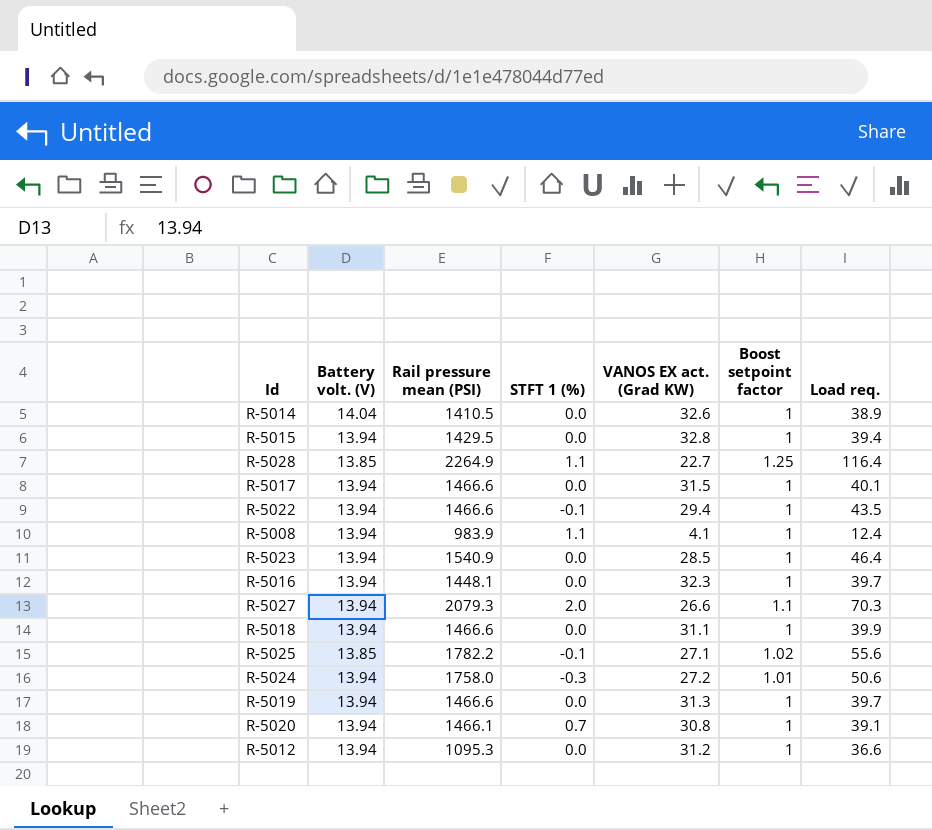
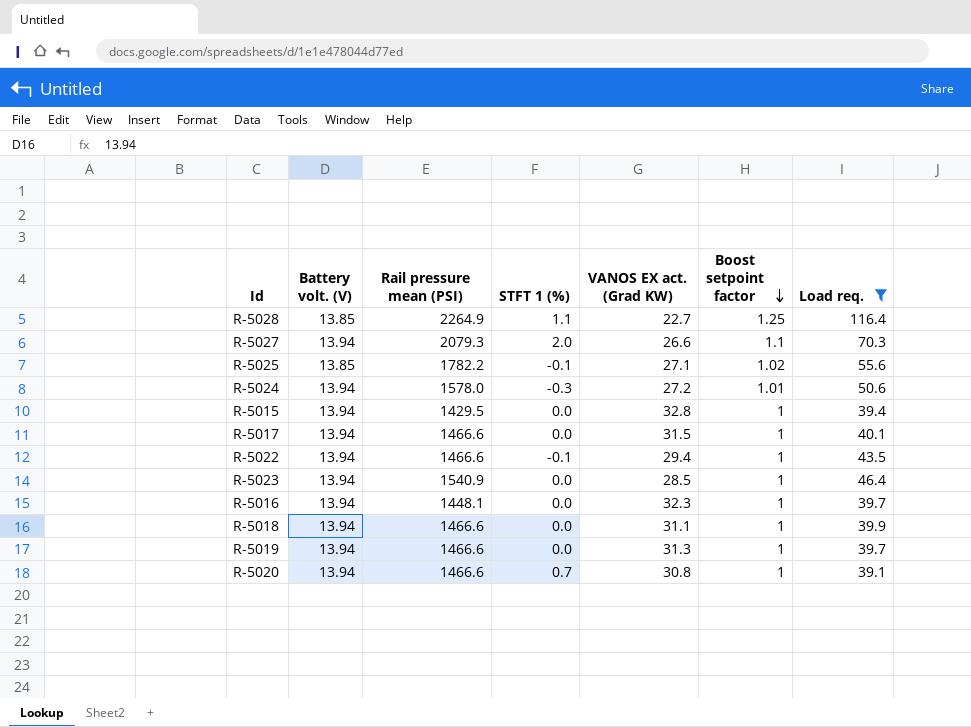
filter: none -> Load req. >= 39.1
row order: none -> Boost setpoint factor descending
R-5024 | Rail pressure mean (PSI): 1758.0 -> 1578.0
R-5020 | Rail pressure mean (PSI): 1466.1 -> 1466.6

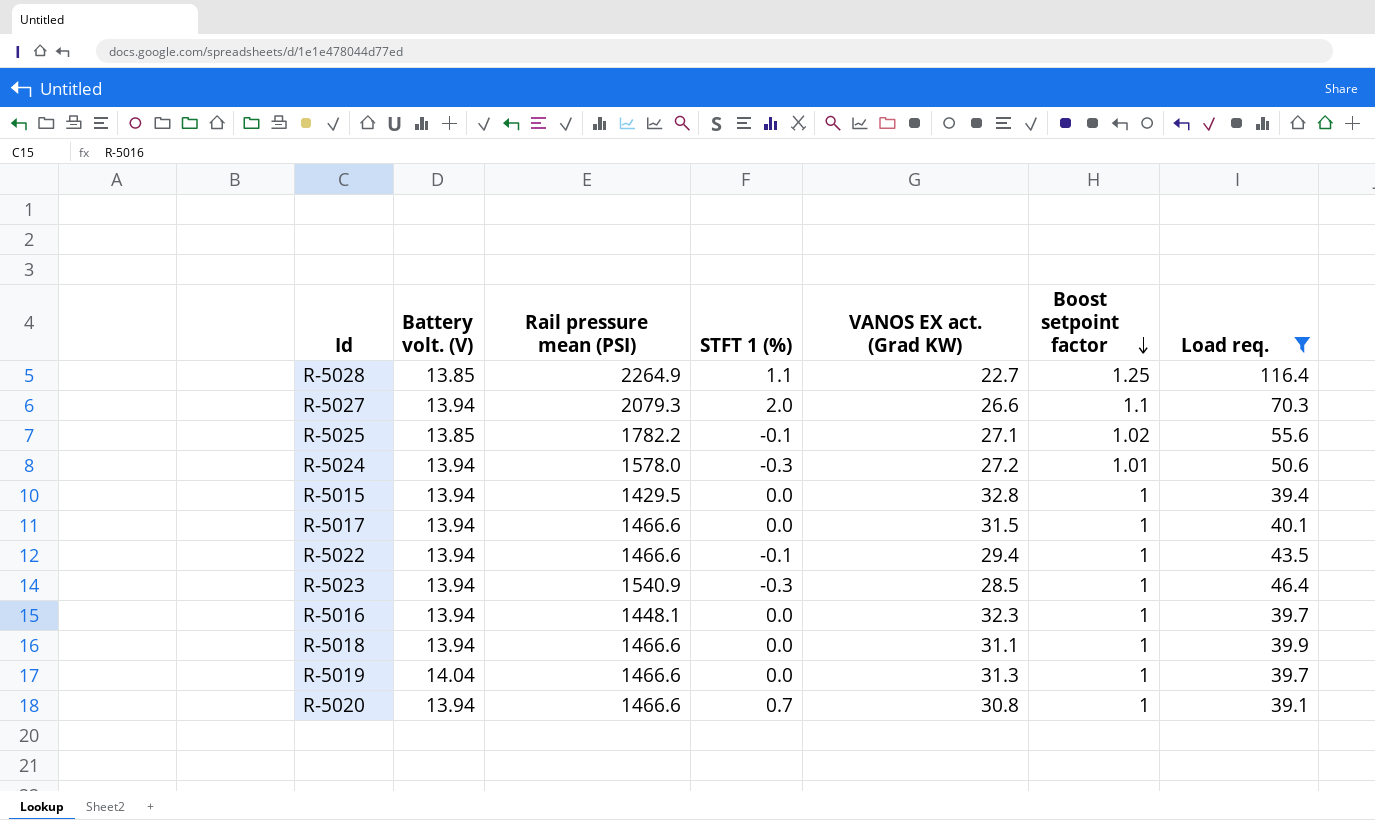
R-5023 | STFT 1 (%): 0.0 -> -0.3
R-5019 | Battery volt. (V): 13.94 -> 14.04

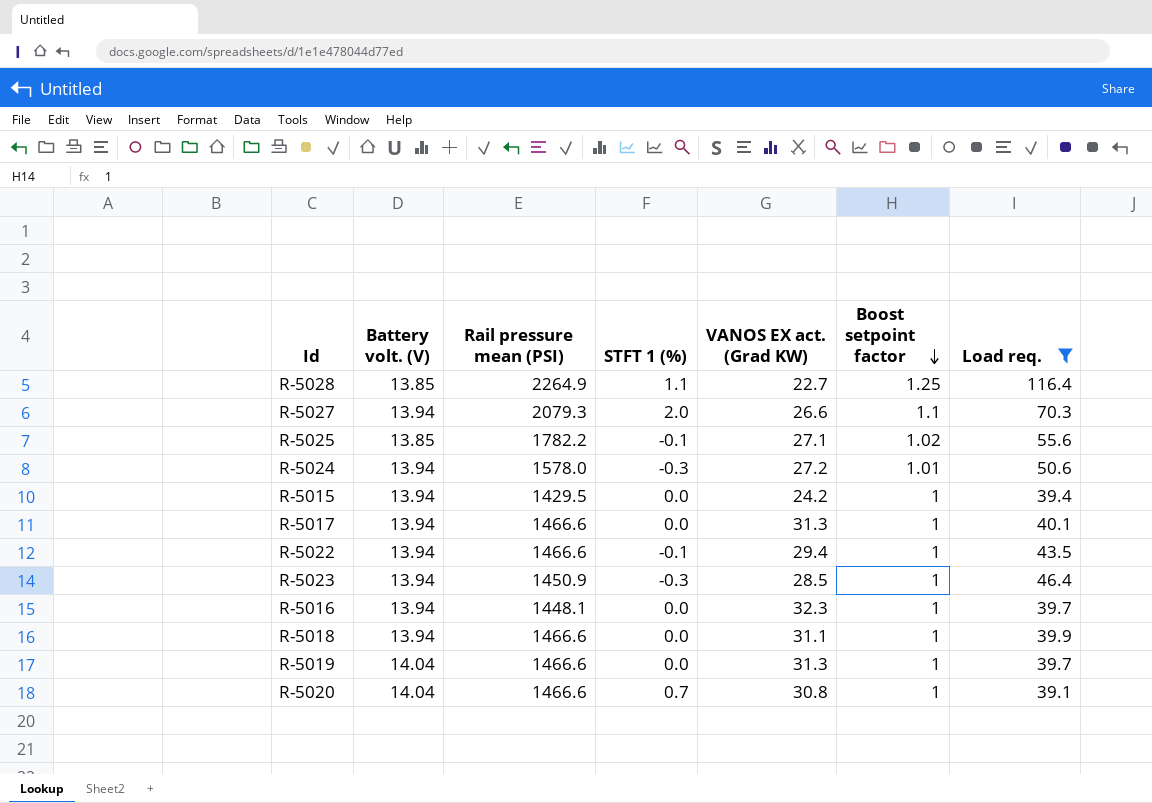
R-5015 | VANOS EX act. (Grad KW): 32.8 -> 24.2
R-5017 | VANOS EX act. (Grad KW): 31.5 -> 31.3
R-5023 | Rail pressure mean (PSI): 1540.9 -> 1450.9
R-5020 | Battery volt. (V): 13.94 -> 14.04

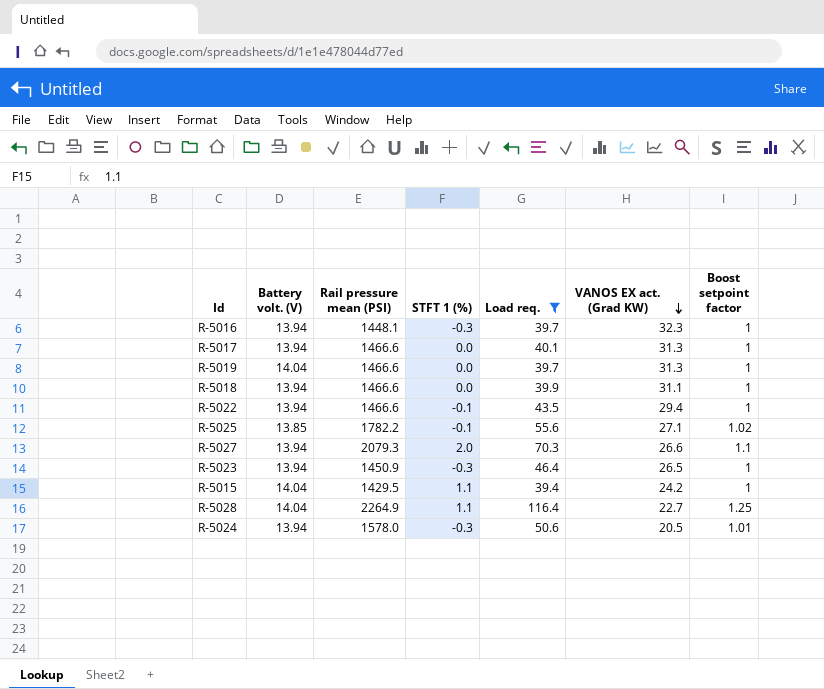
row order: Boost setpoint factor descending -> VANOS EX act. (Grad KW) descending
column Load req. | position: 7 -> 5
row R-5020: 14.04 | 1466.6 | 0.7 | 30.8 | 1 | 39.1 -> none
R-5016 | STFT 1 (%): 0.0 -> -0.3
R-5023 | VANOS EX act. (Grad KW): 28.5 -> 26.5
R-5015 | Battery volt. (V): 13.94 -> 14.04
R-5015 | STFT 1 (%): 0.0 -> 1.1
R-5028 | Battery volt. (V): 13.85 -> 14.04
R-5024 | VANOS EX act. (Grad KW): 27.2 -> 20.5

